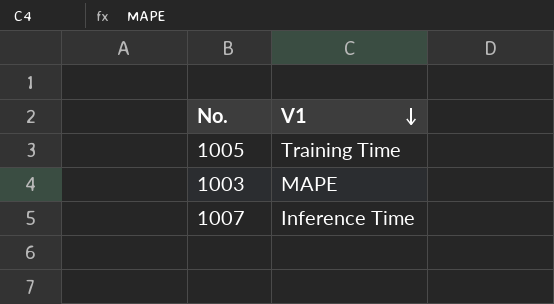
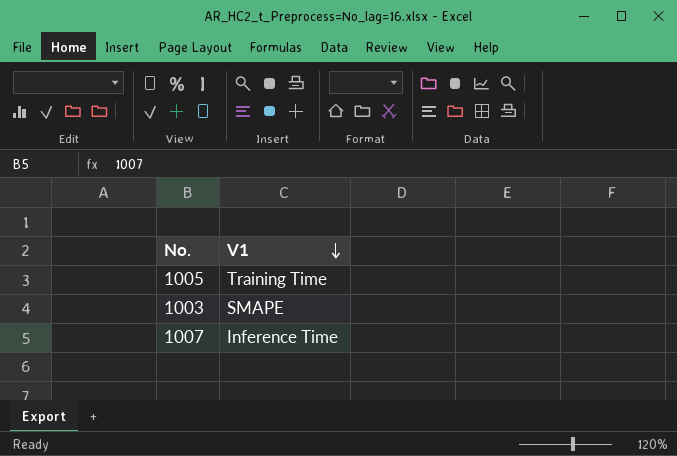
1003 | V1: MAPE -> SMAPE

